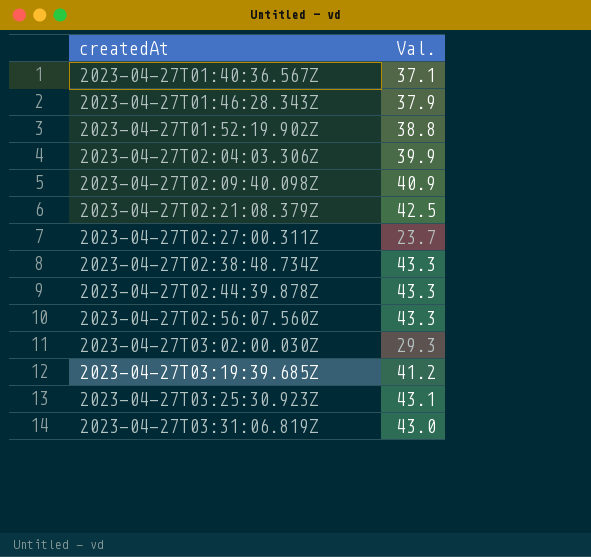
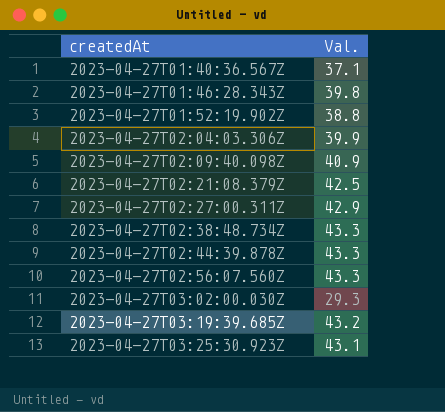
row 2023-04-27T03:31:06.819Z: 43.0 -> none
2023-04-27T01:46:28.343Z | Val.: 37.9 -> 39.8
2023-04-27T02:27:00.311Z | Val.: 23.7 -> 42.9
2023-04-27T03:19:39.685Z | Val.: 41.2 -> 43.2

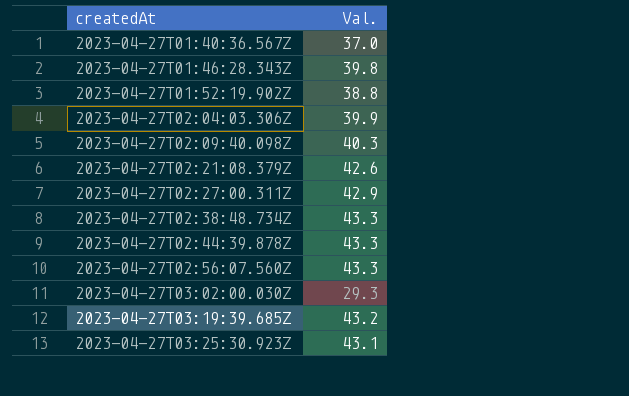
2023-04-27T01:40:36.567Z | Val.: 37.1 -> 37.0
2023-04-27T02:09:40.098Z | Val.: 40.9 -> 40.3
2023-04-27T02:21:08.379Z | Val.: 42.5 -> 42.6

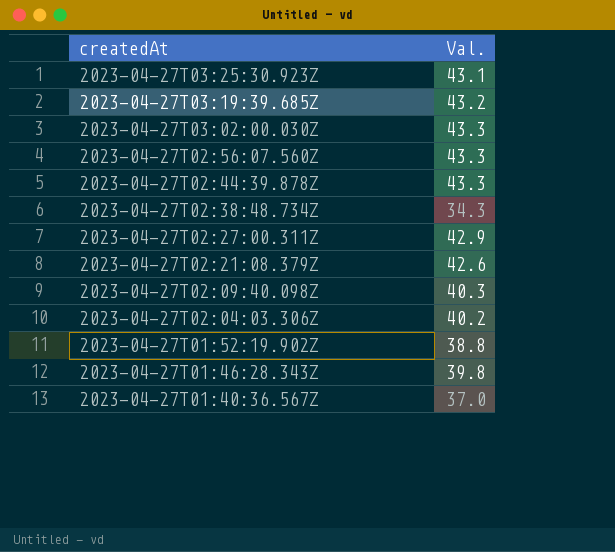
row order: createdAt ascending -> createdAt descending
2023-04-27T03:02:00.030Z | Val.: 29.3 -> 43.3
2023-04-27T02:38:48.734Z | Val.: 43.3 -> 34.3
2023-04-27T02:04:03.306Z | Val.: 39.9 -> 40.2

